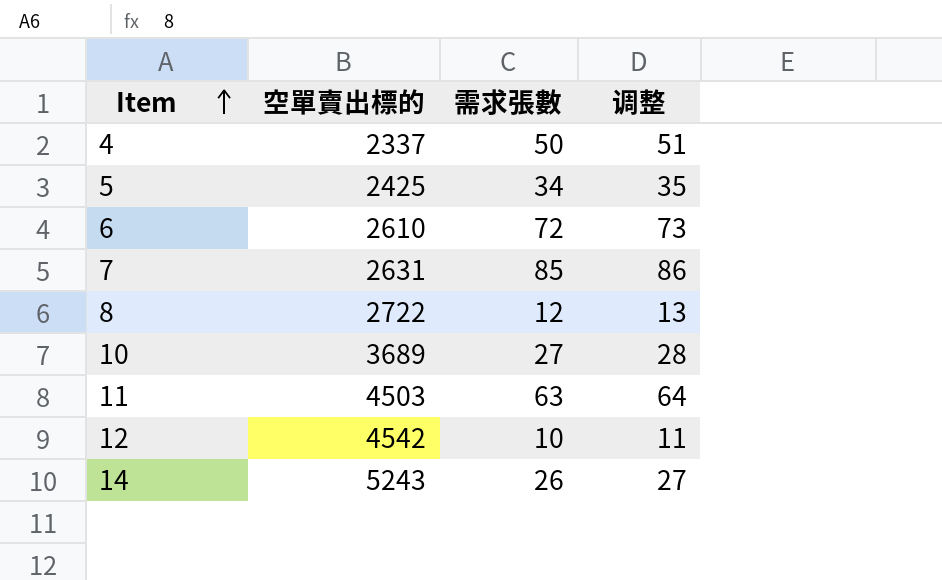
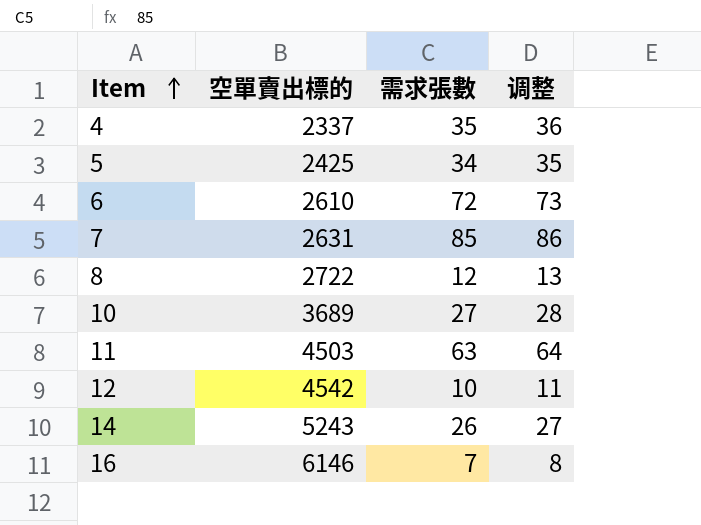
4 | 需求張數: 50 -> 35
4 | 调整: 51 -> 36
row 16: none -> 6146 | 7 | 8

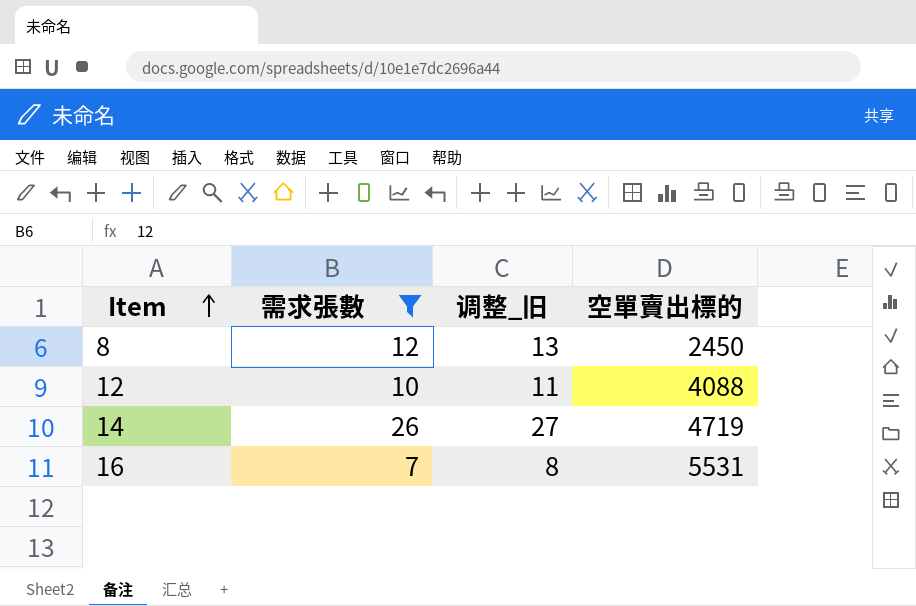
filter: none -> 需求張數 <= 26
column name: 调整 -> 调整_旧
column 空單賣出標的 | position: 2 -> 4
8 | 空單賣出標的: 2722 -> 2450
12 | 空單賣出標的: 4542 -> 4088
14 | 空單賣出標的: 5243 -> 4719
16 | 空單賣出標的: 6146 -> 5531

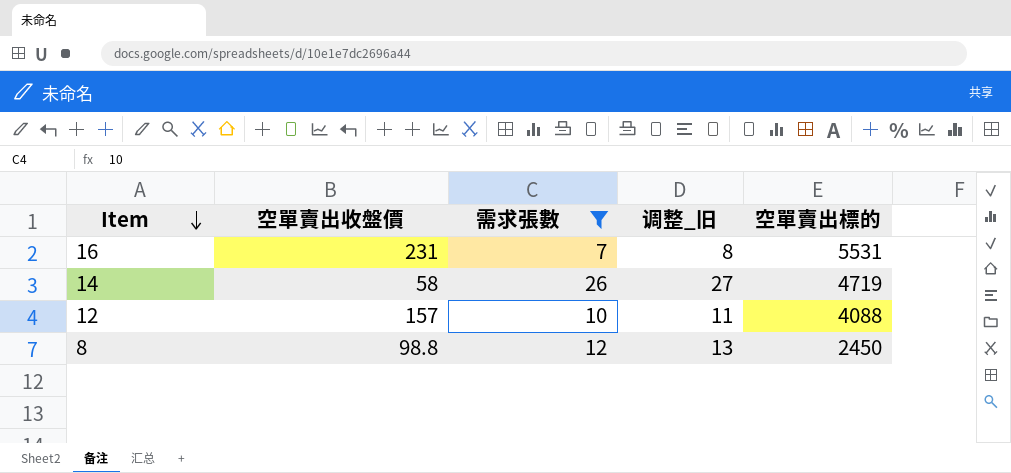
row order: Item ascending -> Item descending
column 空單賣出收盤價 | position: none -> 2

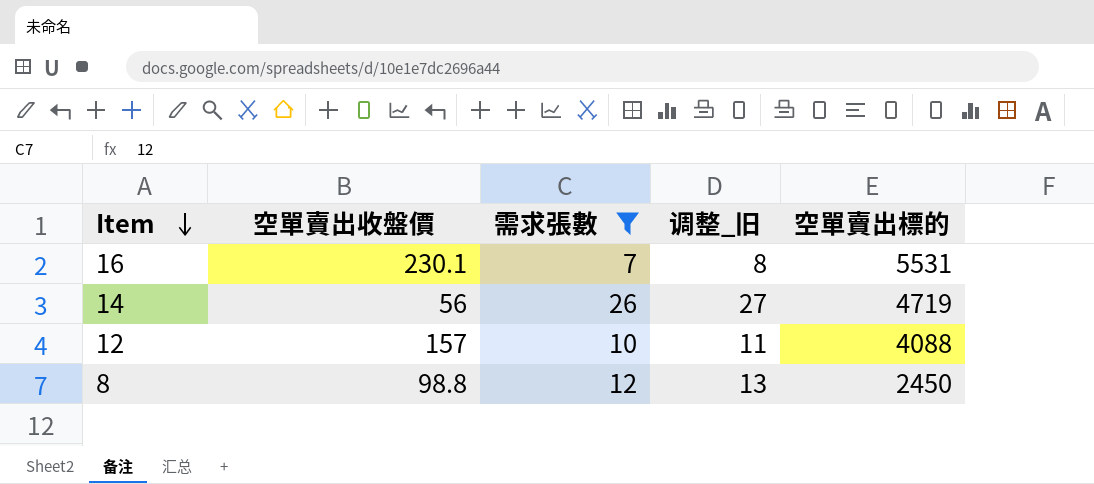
16 | 空單賣出收盤價: 231 -> 230.1
14 | 空單賣出收盤價: 58 -> 56

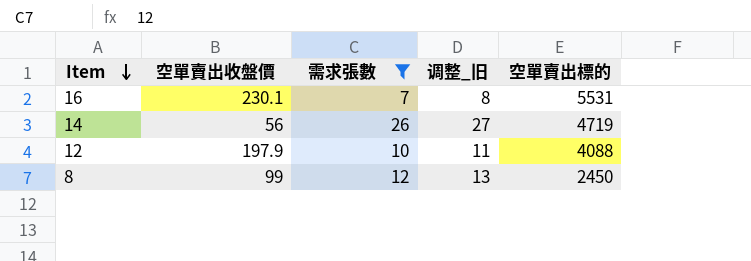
12 | 空單賣出收盤價: 157 -> 197.9
8 | 空單賣出收盤價: 98.8 -> 99

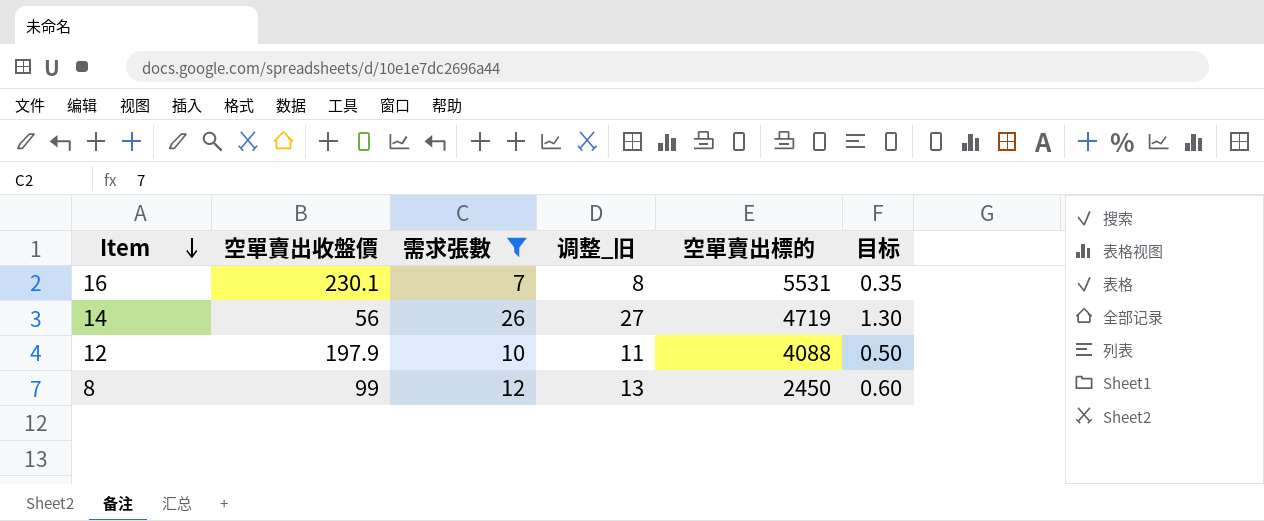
column 目标 | formula: none -> [需求張數] * 0.05

